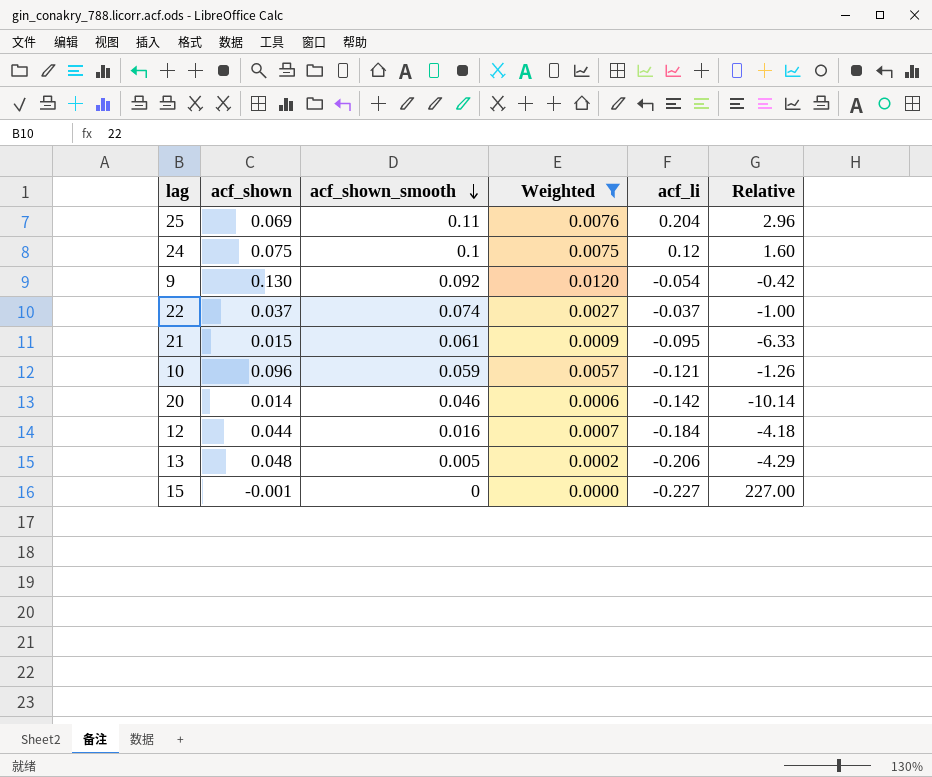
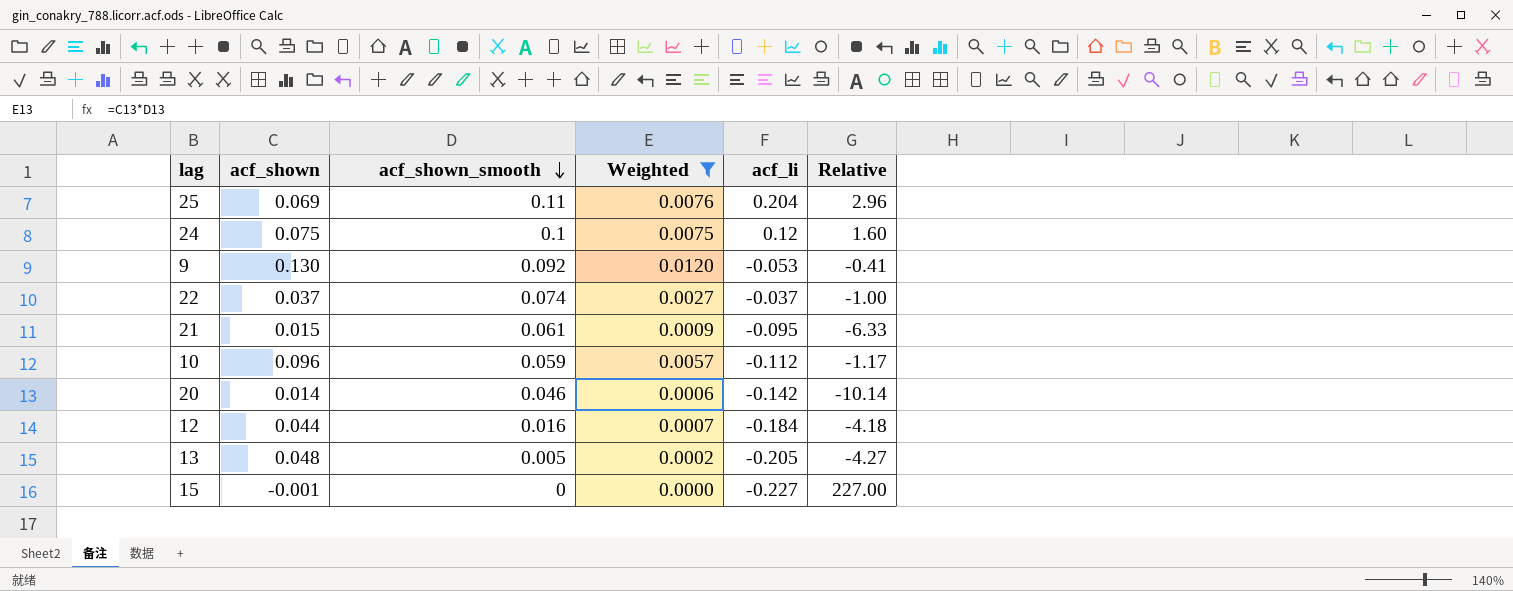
9 | acf_li: -0.054 -> -0.053
9 | Relative: -0.42 -> -0.41
10 | acf_li: -0.121 -> -0.112
10 | Relative: -1.26 -> -1.17
13 | acf_li: -0.206 -> -0.205
13 | Relative: -4.29 -> -4.27

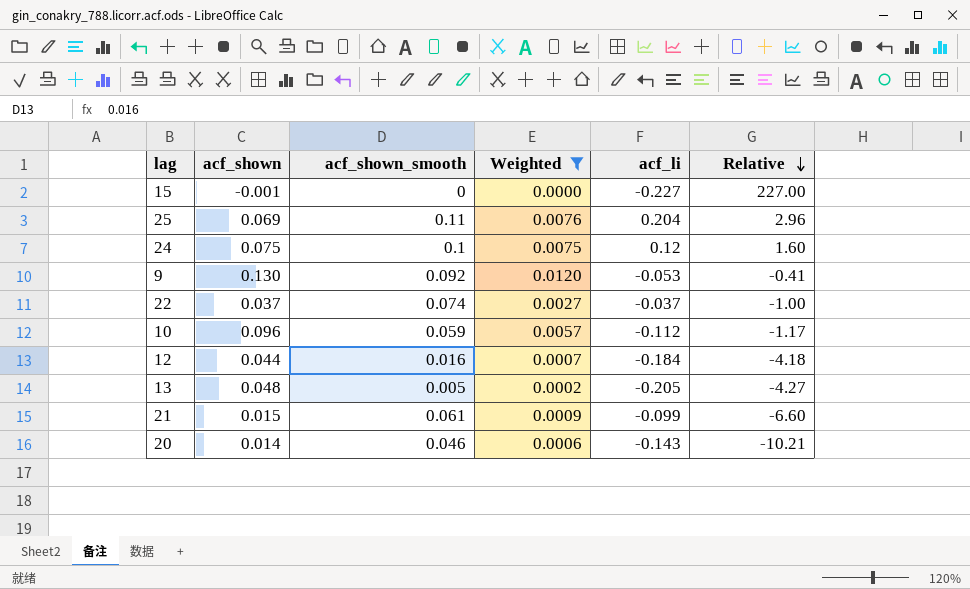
row order: acf_shown_smooth descending -> Relative descending
21 | acf_li: -0.095 -> -0.099
21 | Relative: -6.33 -> -6.60
20 | acf_li: -0.142 -> -0.143
20 | Relative: -10.14 -> -10.21

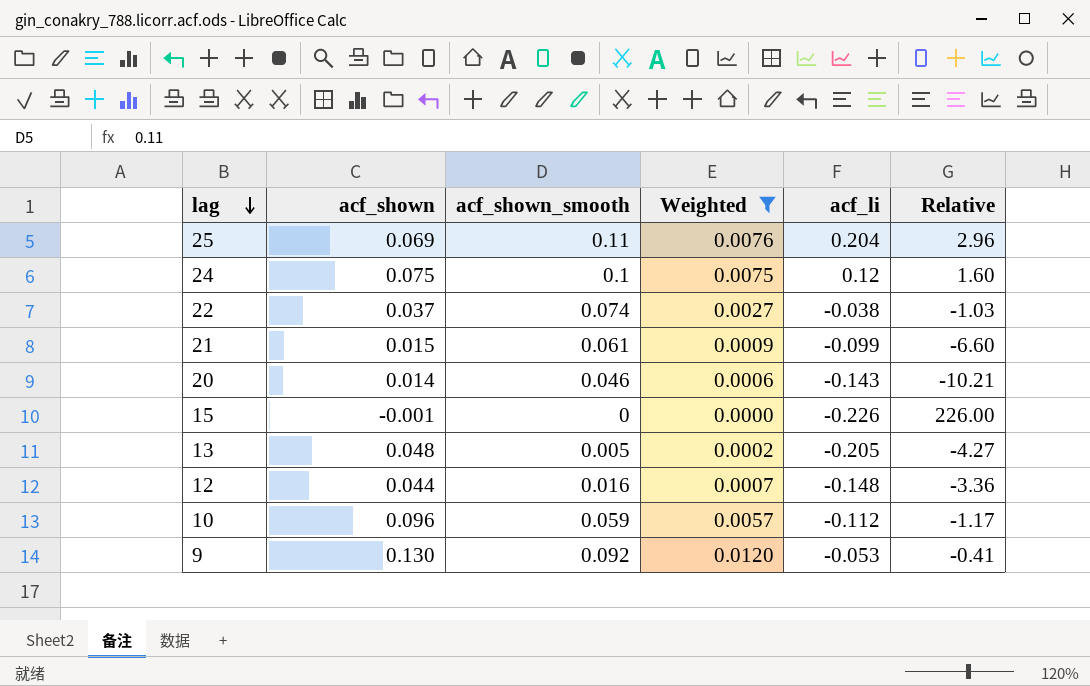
row order: Relative descending -> lag descending
22 | acf_li: -0.037 -> -0.038
22 | Relative: -1.00 -> -1.03
15 | acf_li: -0.227 -> -0.226
15 | Relative: 227.00 -> 226.00
12 | acf_li: -0.184 -> -0.148
12 | Relative: -4.18 -> -3.36

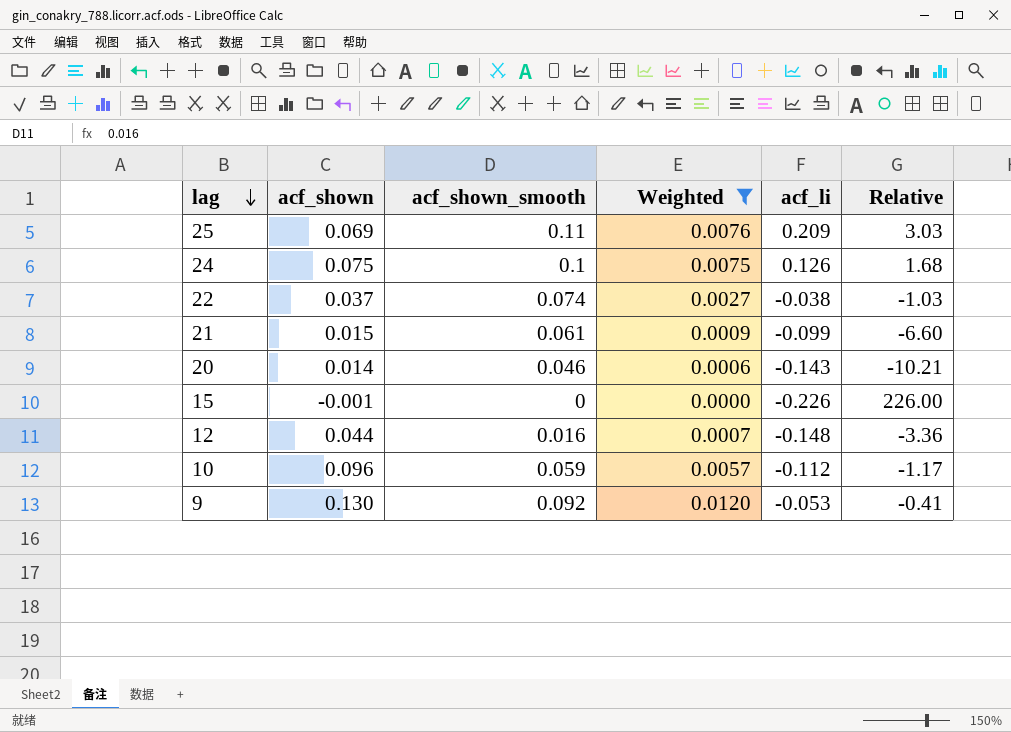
row 13: 0.048 | 0.005 | 0.0002 | -0.205 | -4.27 -> none
25 | acf_li: 0.204 -> 0.209
25 | Relative: 2.96 -> 3.03
24 | acf_li: 0.12 -> 0.126
24 | Relative: 1.60 -> 1.68

